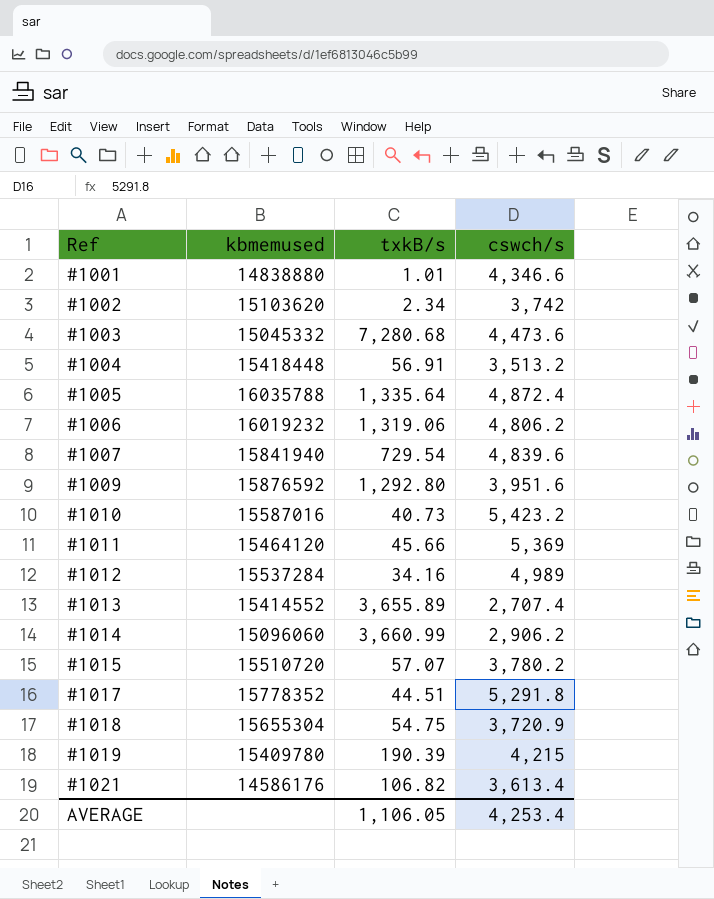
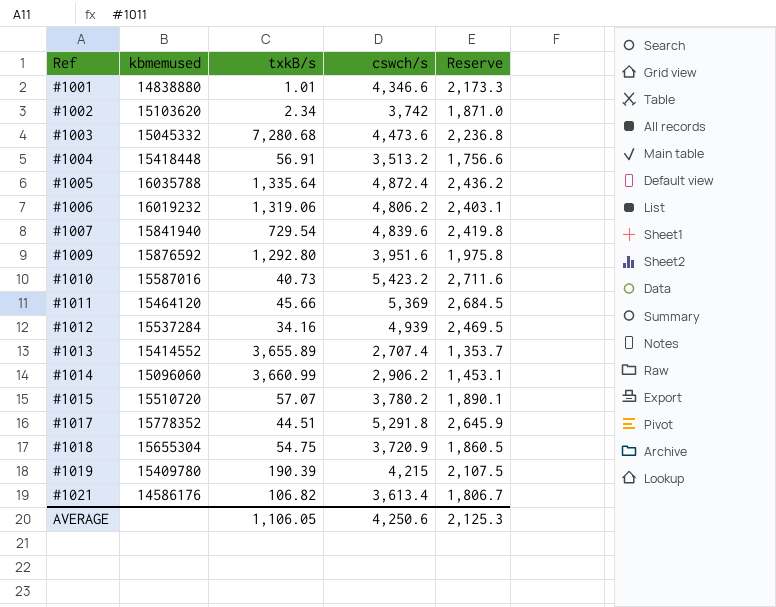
column Reserve | formula: none -> [cswch/s] * 0.5
#1012 | cswch/s: 4,989 -> 4,939
AVERAGE | cswch/s: 4,253.4 -> 4,250.6

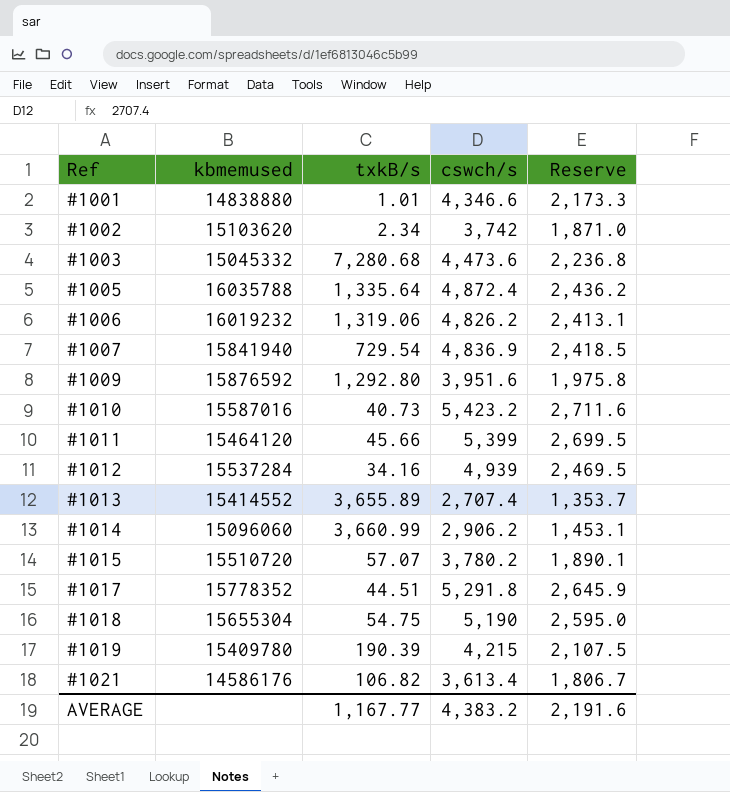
row #1004: 15418448 | 56.91 | 3,513.2 | 1,756.6 -> none
#1006 | cswch/s: 4,806.2 -> 4,826.2
#1006 | Reserve: 2,403.1 -> 2,413.1
#1007 | cswch/s: 4,839.6 -> 4,836.9
#1007 | Reserve: 2,419.8 -> 2,418.5
#1011 | cswch/s: 5,369 -> 5,399
#1011 | Reserve: 2,684.5 -> 2,699.5
#1018 | cswch/s: 3,720.9 -> 5,190
#1018 | Reserve: 1,860.5 -> 2,595.0
AVERAGE | txkB/s: 1,106.05 -> 1,167.77
AVERAGE | cswch/s: 4,250.6 -> 4,383.2
AVERAGE | Reserve: 2,125.3 -> 2,191.6

